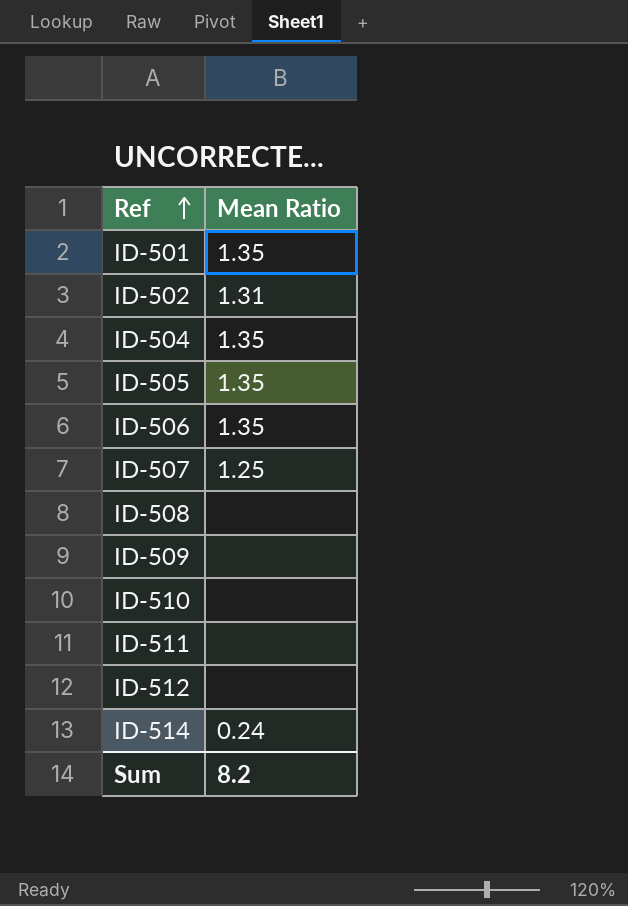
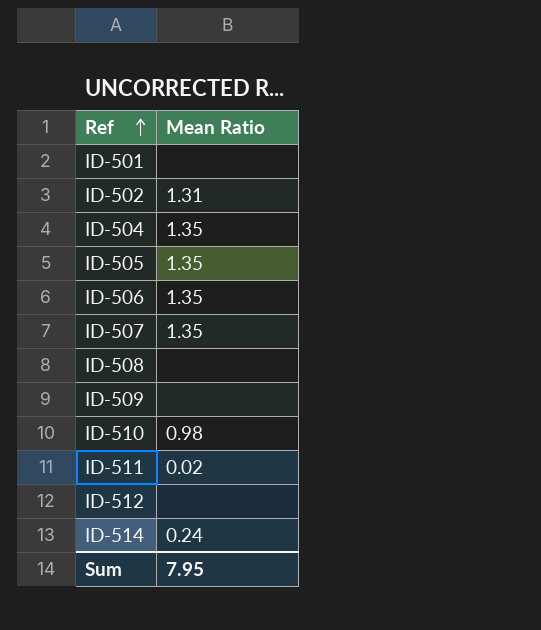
ID-501 | Mean Ratio: 1.35 -> none
ID-507 | Mean Ratio: 1.25 -> 1.35
ID-510 | Mean Ratio: none -> 0.98
ID-511 | Mean Ratio: none -> 0.02
Sum | Mean Ratio: 8.2 -> 7.95

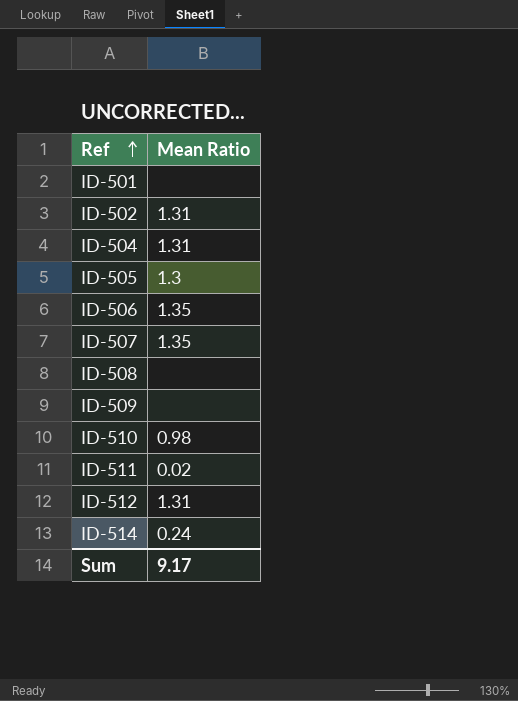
ID-504 | Mean Ratio: 1.35 -> 1.31
ID-505 | Mean Ratio: 1.35 -> 1.3
ID-512 | Mean Ratio: none -> 1.31
Sum | Mean Ratio: 7.95 -> 9.17

